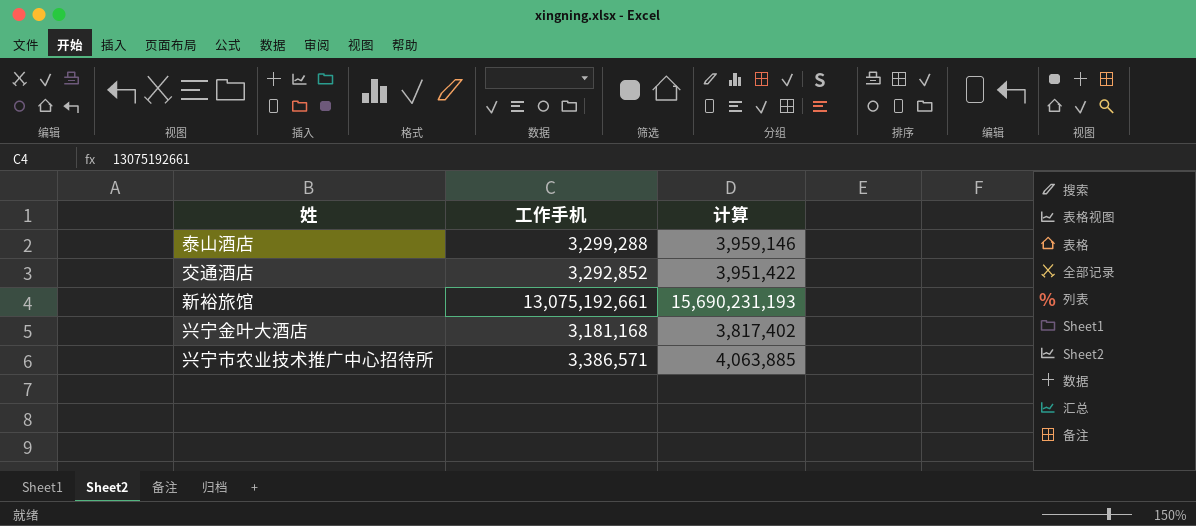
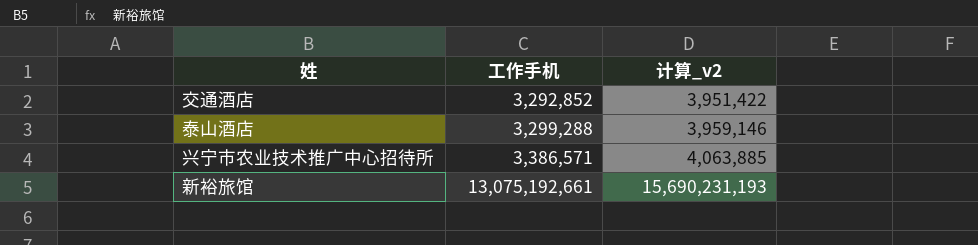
row order: none -> 工作手机 ascending
column name: 计算 -> 计算_v2
row 兴宁金叶大酒店: 3,181,168 | 3,817,402 -> none

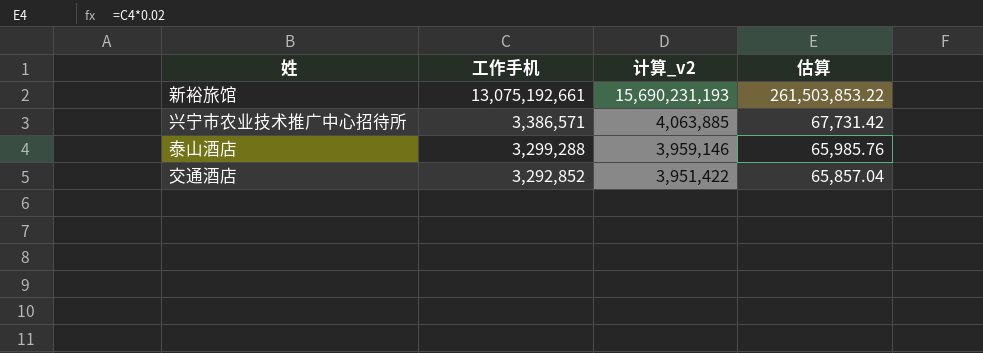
row order: 工作手机 ascending -> 工作手机 descending
column 估算 | formula: none -> [工作手机] * 0.02

